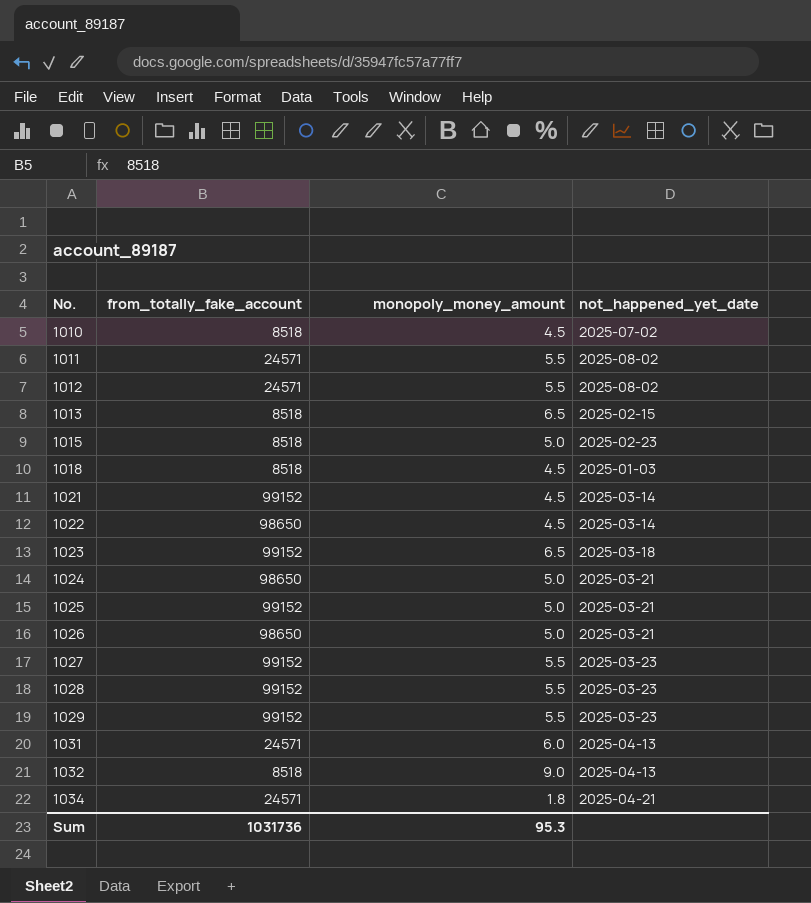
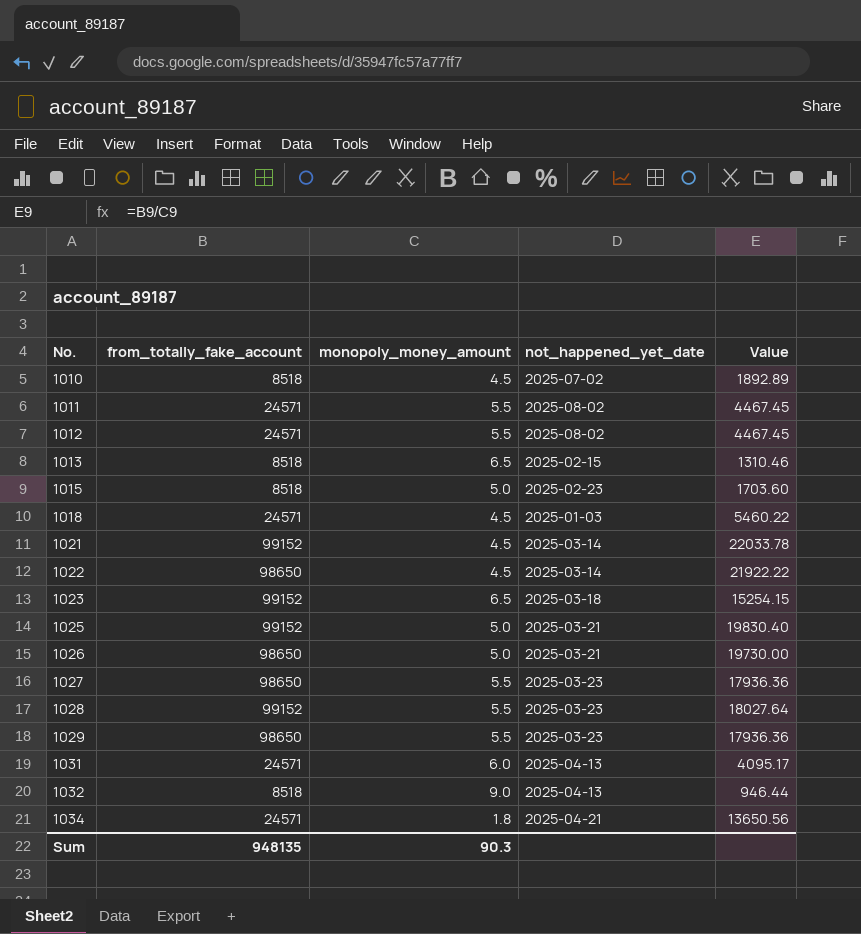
column Value | formula: none -> [from_totally_fake_account] / [monopoly_money_amount]
row 1024: 98650 | 5.0 | 2025-03-21 -> none
1018 | from_totally_fake_account: 8518 -> 24571
1027 | from_totally_fake_account: 99152 -> 98650
1029 | from_totally_fake_account: 99152 -> 98650
Sum | from_totally_fake_account: 1031736 -> 948135
Sum | monopoly_money_amount: 95.3 -> 90.3

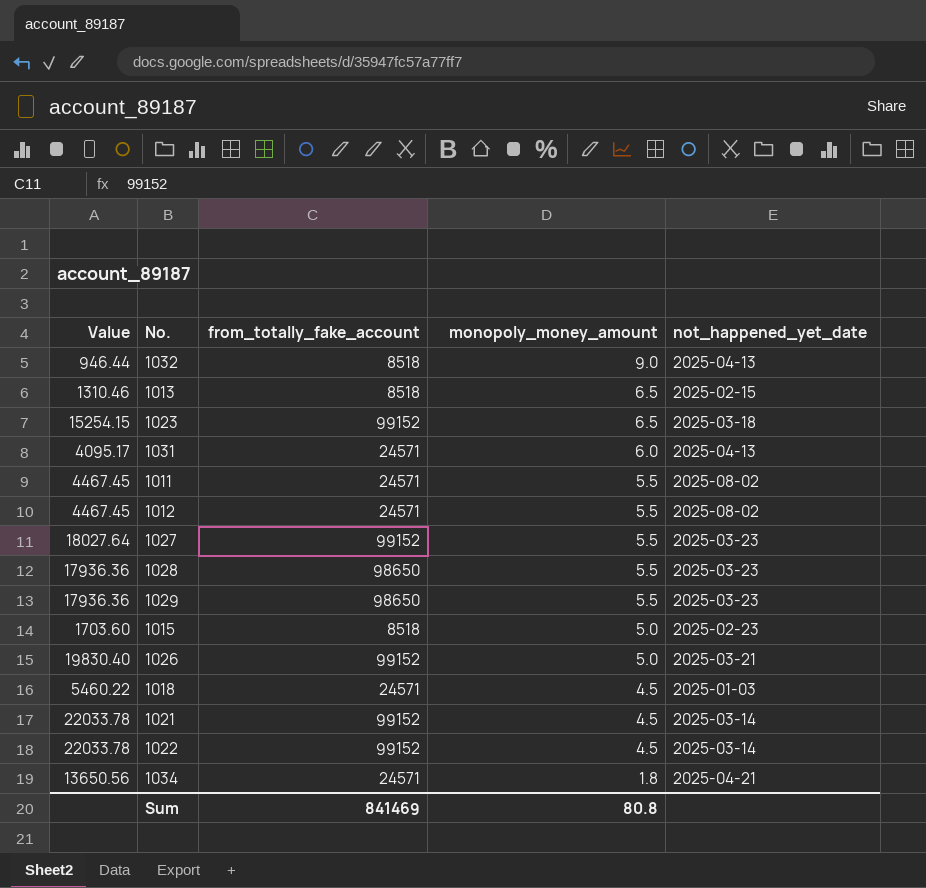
row order: No. ascending -> monopoly_money_amount descending
column Value | position: 5 -> 1
row 1010: 8518 | 4.5 | 2025-07-02 | 1892.89 -> none
row 1025: 99152 | 5.0 | 2025-03-21 | 19830.40 -> none
1027 | Value: 17936.36 -> 18027.64
1027 | from_totally_fake_account: 98650 -> 99152
1028 | Value: 18027.64 -> 17936.36
1028 | from_totally_fake_account: 99152 -> 98650
1026 | Value: 19730.00 -> 19830.40
1026 | from_totally_fake_account: 98650 -> 99152
1022 | Value: 21922.22 -> 22033.78
1022 | from_totally_fake_account: 98650 -> 99152
Sum | from_totally_fake_account: 948135 -> 841469
Sum | monopoly_money_amount: 90.3 -> 80.8

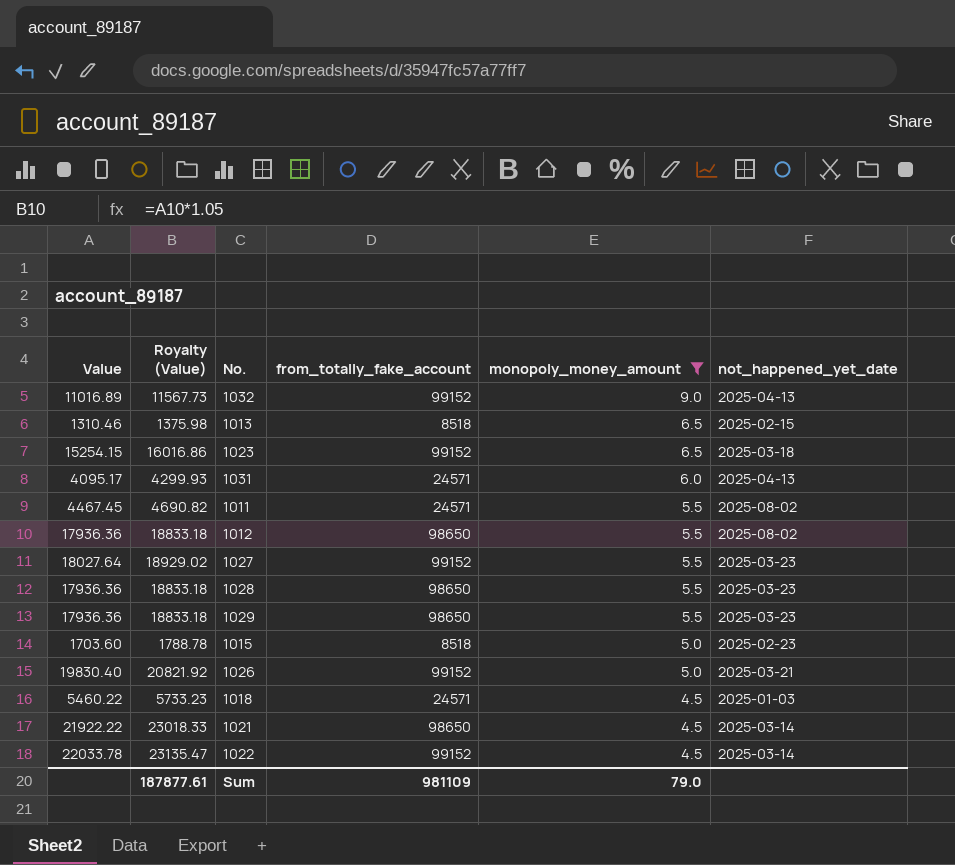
filter: none -> monopoly_money_amount != 1.8
column Royalty (Value) | formula: none -> [Value] * 1.05
1032 | Value: 946.44 -> 11016.89
1032 | from_totally_fake_account: 8518 -> 99152
1012 | Value: 4467.45 -> 17936.36
1012 | from_totally_fake_account: 24571 -> 98650
1021 | Value: 22033.78 -> 21922.22
1021 | from_totally_fake_account: 99152 -> 98650
Sum | from_totally_fake_account: 841469 -> 981109
Sum | monopoly_money_amount: 80.8 -> 79.0

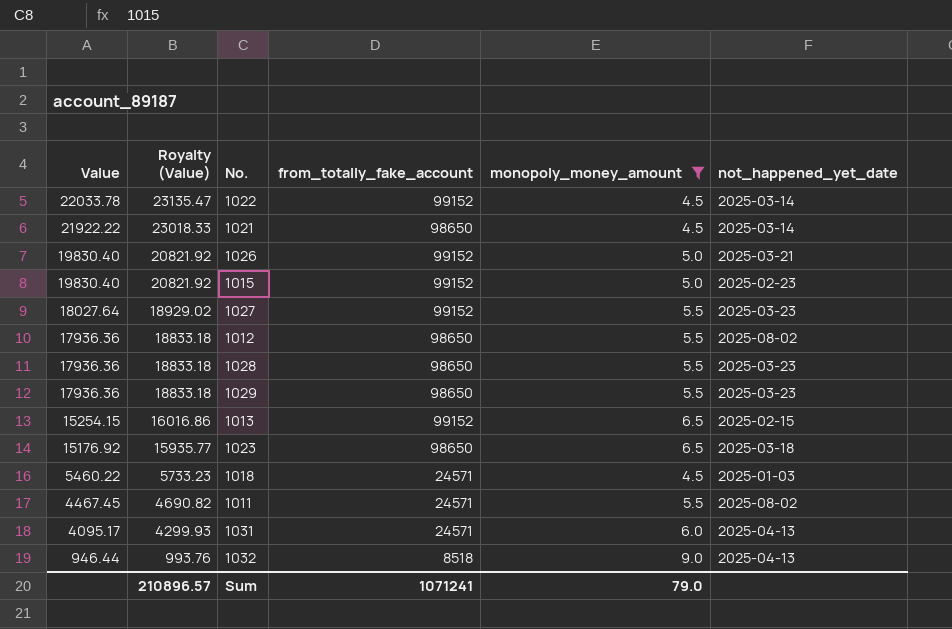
row order: monopoly_money_amount descending -> Value descending
1015 | Value: 1703.60 -> 19830.40
1015 | Royalty (Value): 1788.78 -> 20821.92
1015 | from_totally_fake_account: 8518 -> 99152
1013 | Value: 1310.46 -> 15254.15
1013 | Royalty (Value): 1375.98 -> 16016.86
1013 | from_totally_fake_account: 8518 -> 99152
1023 | Value: 15254.15 -> 15176.92
1023 | Royalty (Value): 16016.86 -> 15935.77
1023 | from_totally_fake_account: 99152 -> 98650
1032 | Value: 11016.89 -> 946.44
1032 | Royalty (Value): 11567.73 -> 993.76
1032 | from_totally_fake_account: 99152 -> 8518
Sum | Royalty (Value): 187877.61 -> 210896.57
Sum | from_totally_fake_account: 981109 -> 1071241

